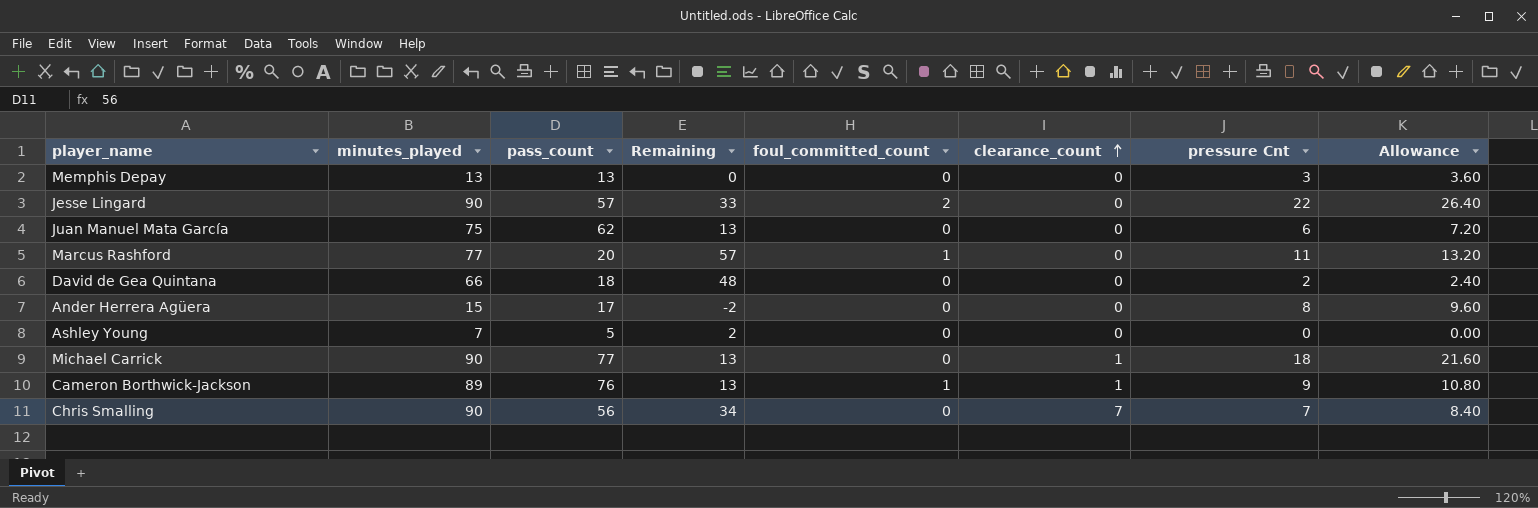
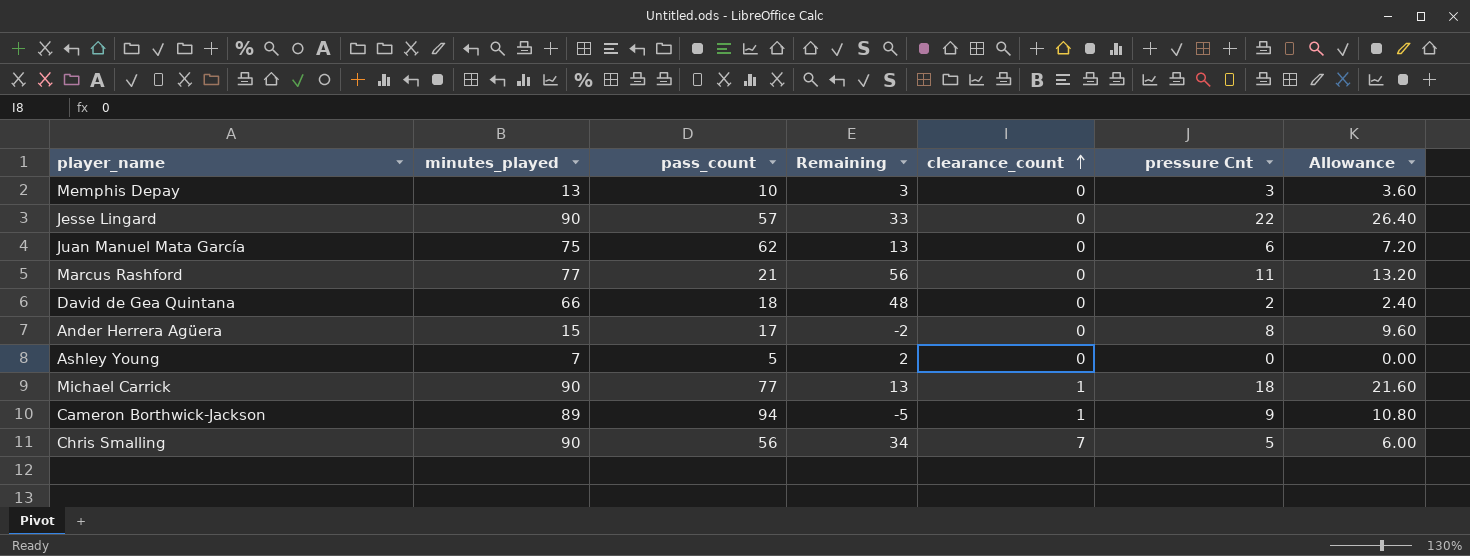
column foul_committed_count | position: 5 -> none
Memphis Depay | pass_count: 13 -> 10
Memphis Depay | Remaining: 0 -> 3
Marcus Rashford | pass_count: 20 -> 21
Marcus Rashford | Remaining: 57 -> 56
Cameron Borthwick-Jackson | pass_count: 76 -> 94
Cameron Borthwick-Jackson | Remaining: 13 -> -5
Chris Smalling | pressure Cnt: 7 -> 5
Chris Smalling | Allowance: 8.40 -> 6.00

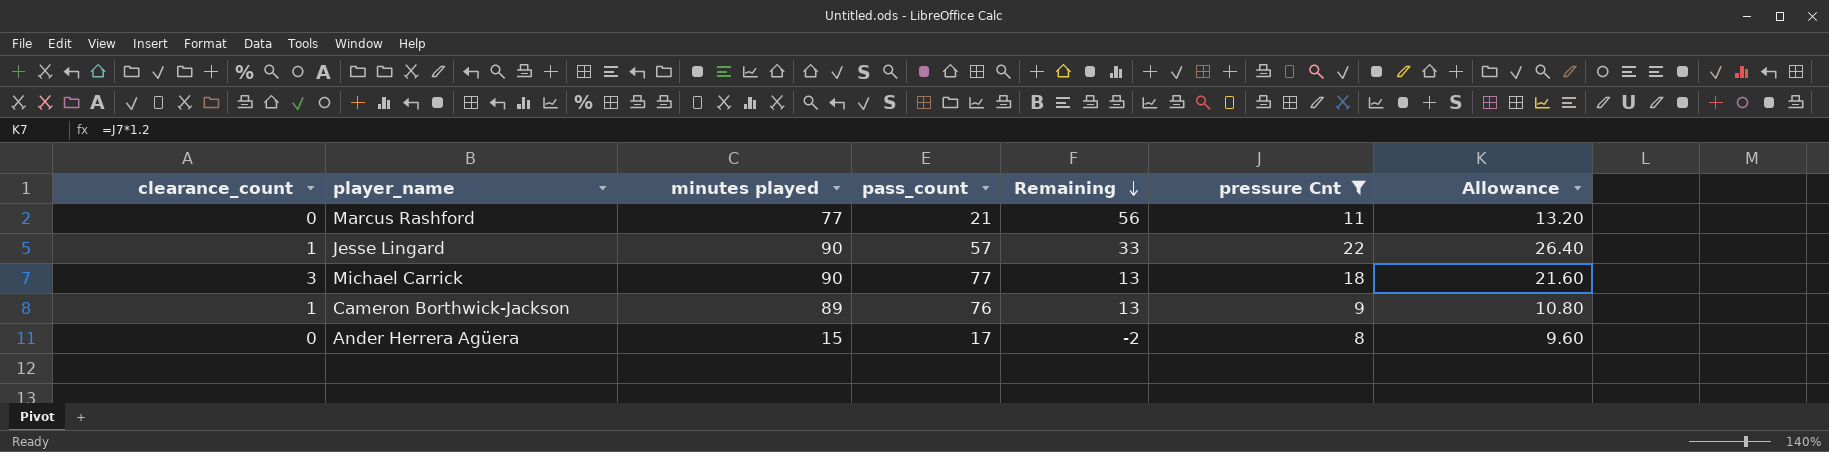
filter: none -> pressure Cnt >= 8
row order: clearance_count ascending -> Remaining descending
column clearance_count | position: 5 -> 1
column name: minutes_played -> minutes played
Jesse Lingard | clearance_count: 0 -> 1
Michael Carrick | clearance_count: 1 -> 3
Cameron Borthwick-Jackson | pass_count: 94 -> 76
Cameron Borthwick-Jackson | Remaining: -5 -> 13

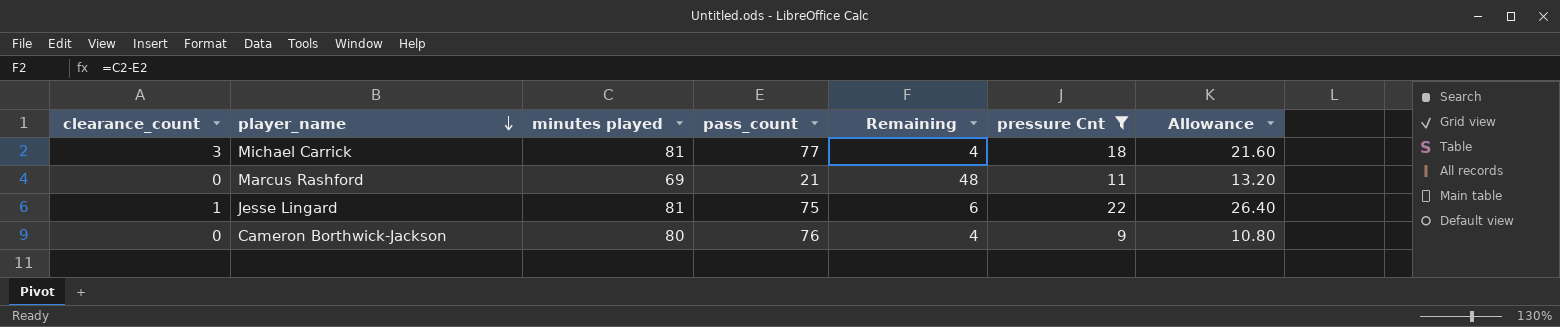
row order: Remaining descending -> player_name descending
row Ander Herrera Agüera: 0 | 15 | 17 | -2 | 8 | 9.60 -> none
Michael Carrick | minutes played: 90 -> 81
Michael Carrick | Remaining: 13 -> 4
Marcus Rashford | minutes played: 77 -> 69
Marcus Rashford | Remaining: 56 -> 48
Jesse Lingard | minutes played: 90 -> 81
Jesse Lingard | pass_count: 57 -> 75
Jesse Lingard | Remaining: 33 -> 6
Cameron Borthwick-Jackson | clearance_count: 1 -> 0
Cameron Borthwick-Jackson | minutes played: 89 -> 80
Cameron Borthwick-Jackson | Remaining: 13 -> 4

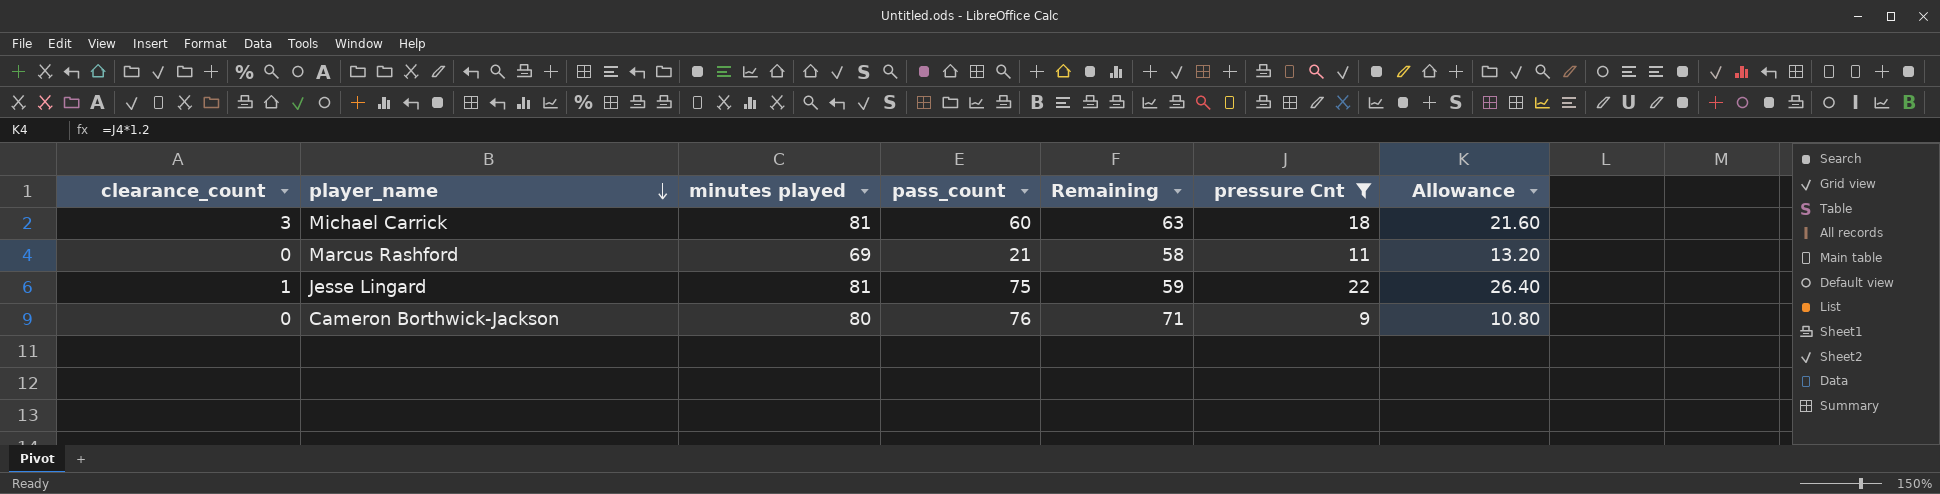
column Remaining | formula: [minutes played] - [pass_count] -> [minutes played] - [pressure Cnt]
Michael Carrick | pass_count: 77 -> 60

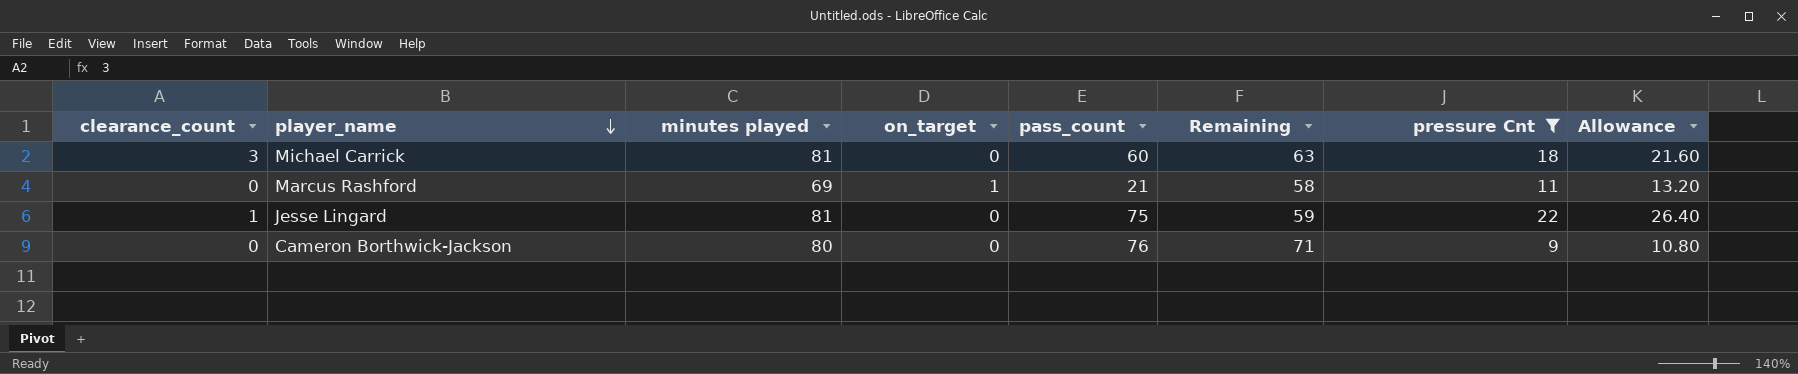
column on_target | position: none -> 4

